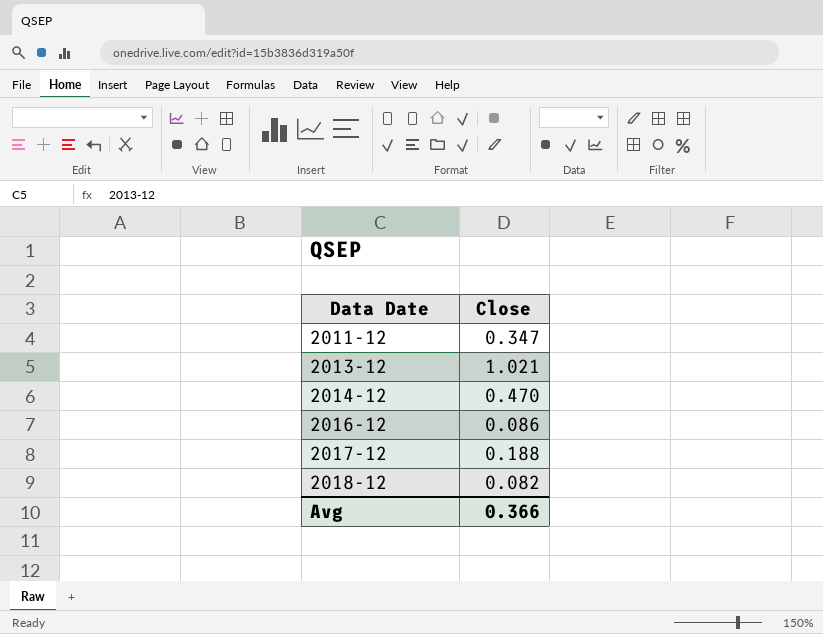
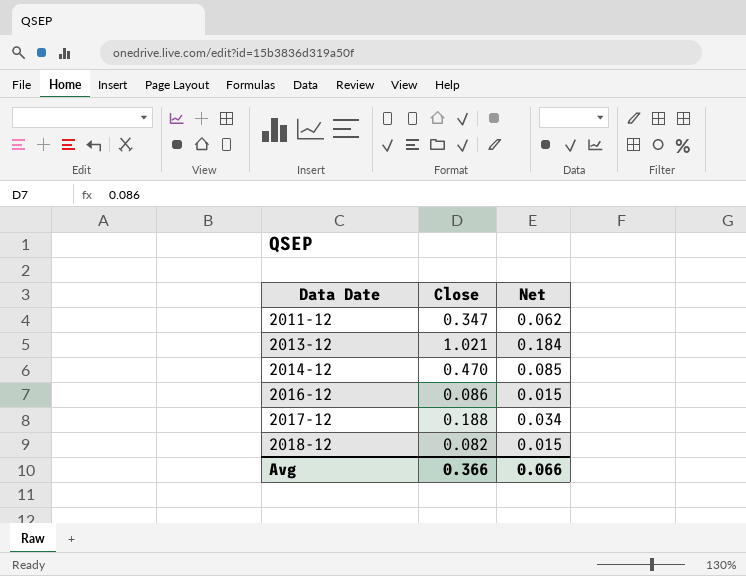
column Net | formula: none -> [Close] * 0.18

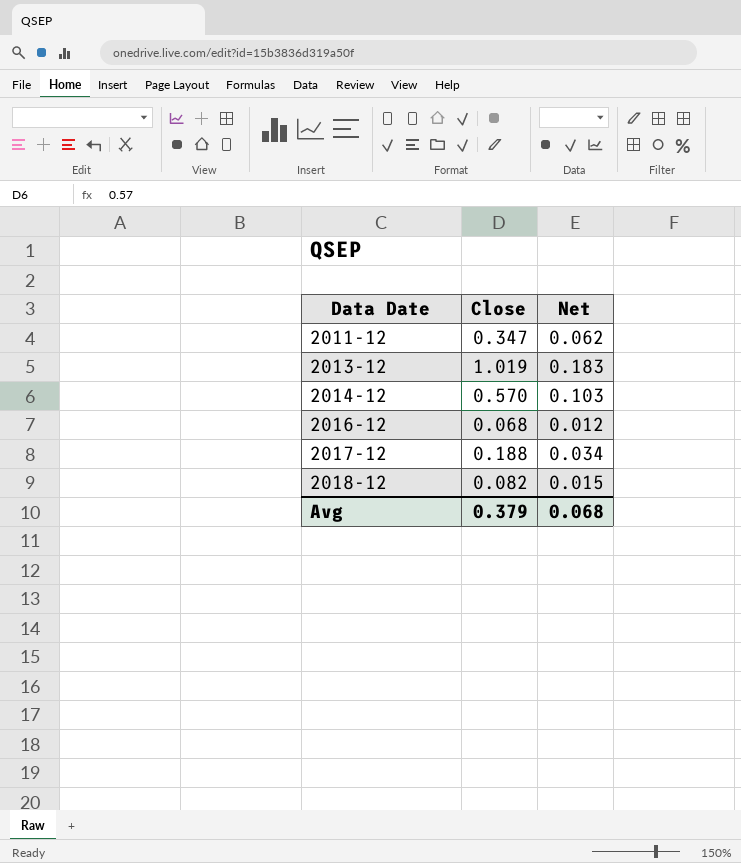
2013-12 | Close: 1.021 -> 1.019
2013-12 | Net: 0.184 -> 0.183
2014-12 | Close: 0.470 -> 0.570
2014-12 | Net: 0.085 -> 0.103
2016-12 | Close: 0.086 -> 0.068
2016-12 | Net: 0.015 -> 0.012
Avg | Close: 0.366 -> 0.379
Avg | Net: 0.066 -> 0.068

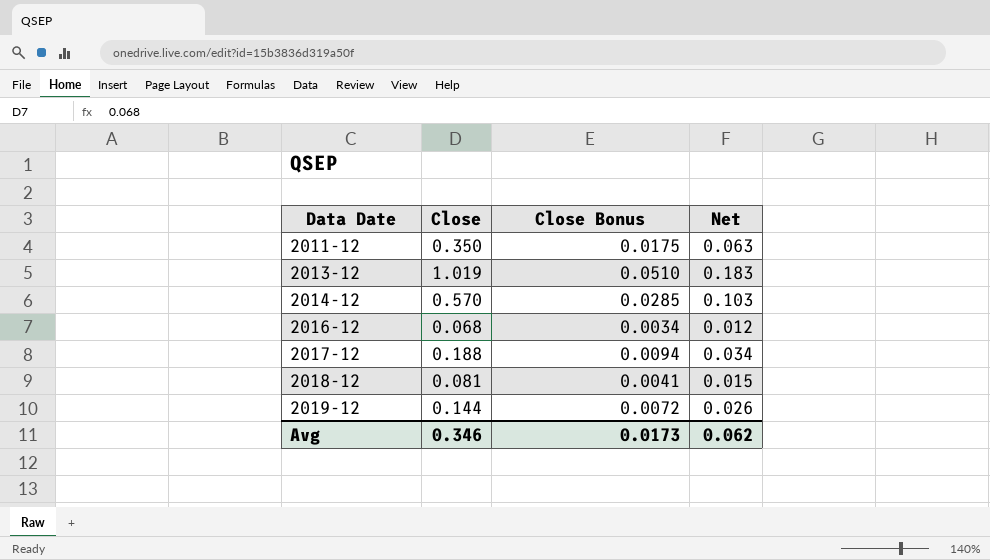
column Close Bonus | formula: none -> [Close] * 0.05
2011-12 | Close: 0.347 -> 0.350
2011-12 | Net: 0.062 -> 0.063
2018-12 | Close: 0.082 -> 0.081
row 2019-12: none -> 0.144 | 0.0072 | 0.026
Avg | Close: 0.379 -> 0.346
Avg | Net: 0.068 -> 0.062

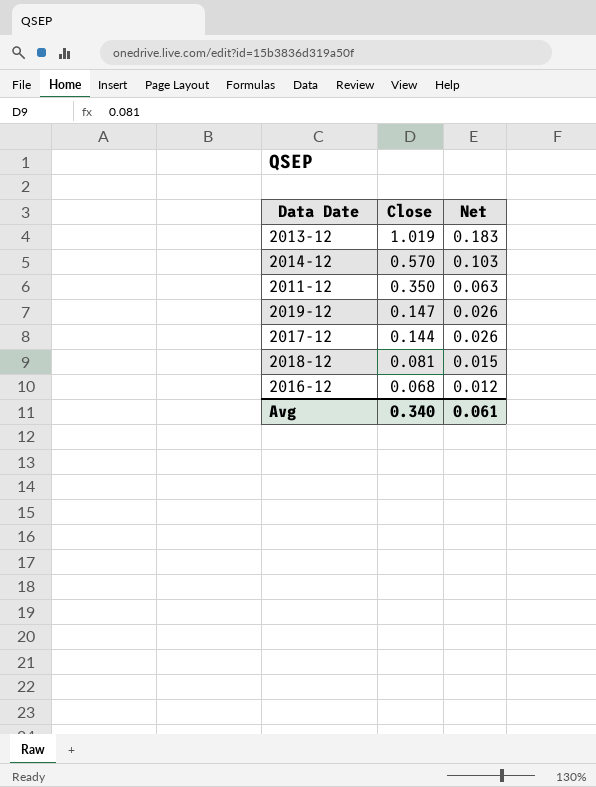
row order: Data Date ascending -> Close descending
column Close Bonus | formula: [Close] * 0.05 -> none
2019-12 | Close: 0.144 -> 0.147
2017-12 | Close: 0.188 -> 0.144
2017-12 | Net: 0.034 -> 0.026
Avg | Close: 0.346 -> 0.340
Avg | Net: 0.062 -> 0.061

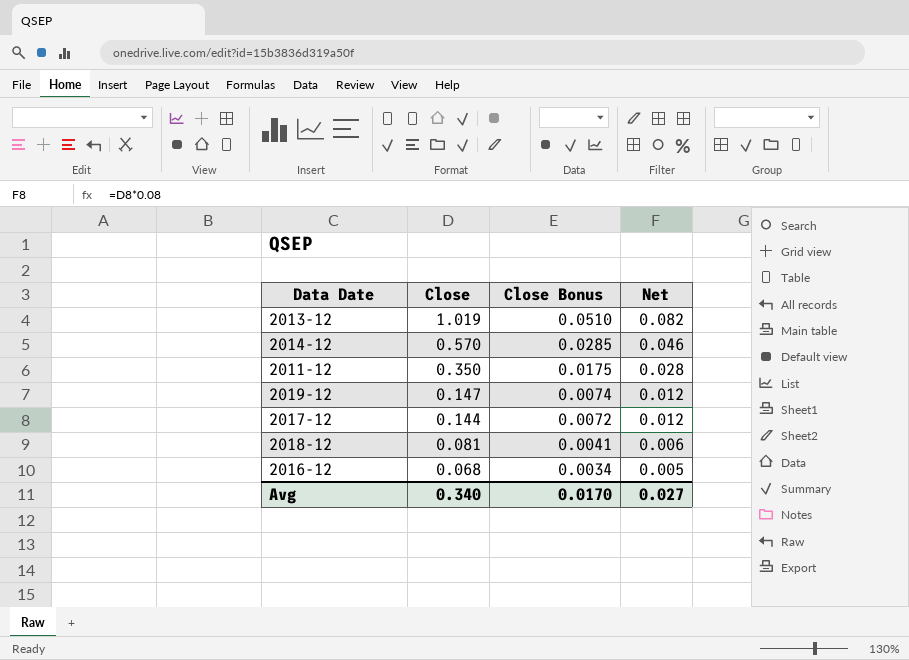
column Close Bonus | formula: none -> [Close] * 0.05
column Net | formula: [Close] * 0.18 -> [Close] * 0.08
Avg | Net: 0.061 -> 0.027

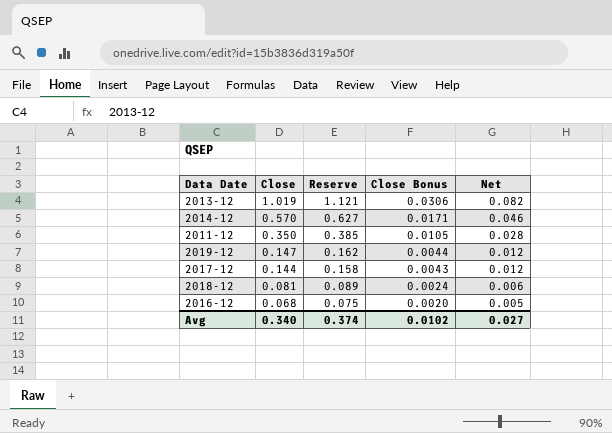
column Reserve | formula: none -> [Close] * 1.1
column Close Bonus | formula: [Close] * 0.05 -> [Close] * 0.03
Avg | Close Bonus: 0.0170 -> 0.0102

